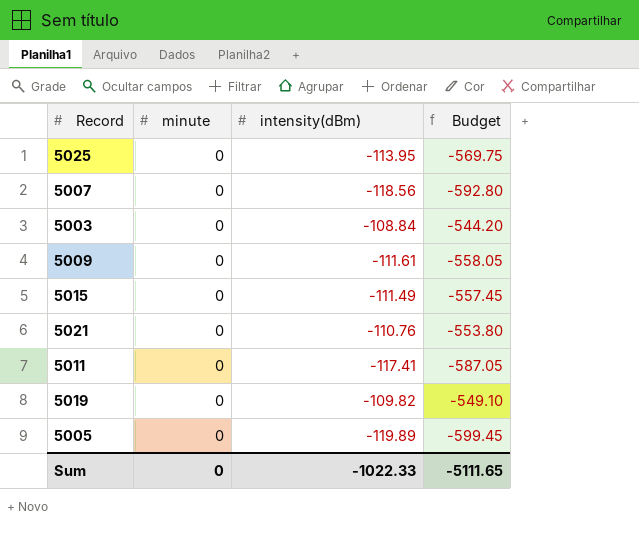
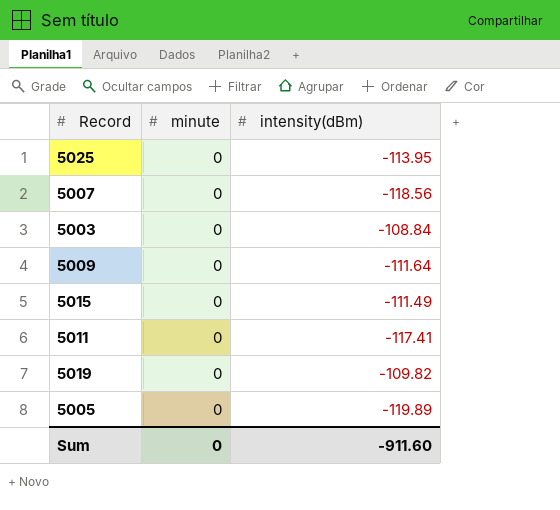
column Budget | formula: [intensity(dBm)] * 5 -> none
row 5021: 0 | -110.76 | -553.80 -> none
5009 | intensity(dBm): -111.61 -> -111.64
Sum | intensity(dBm): -1022.33 -> -911.60

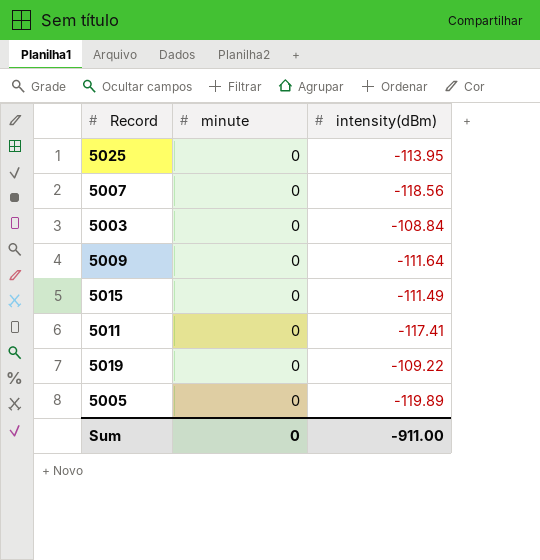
5019 | intensity(dBm): -109.82 -> -109.22
Sum | intensity(dBm): -911.60 -> -911.00

